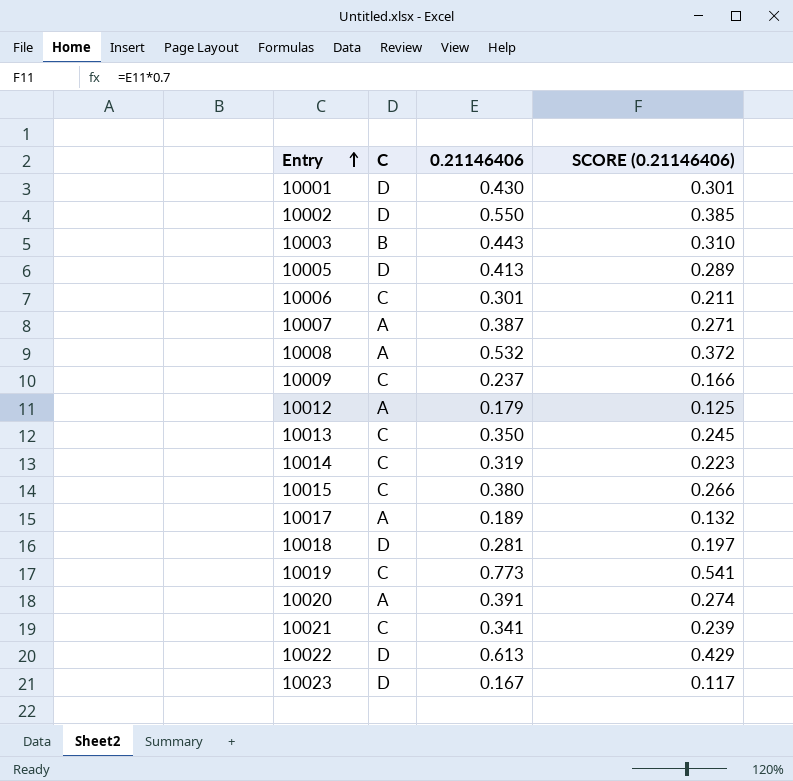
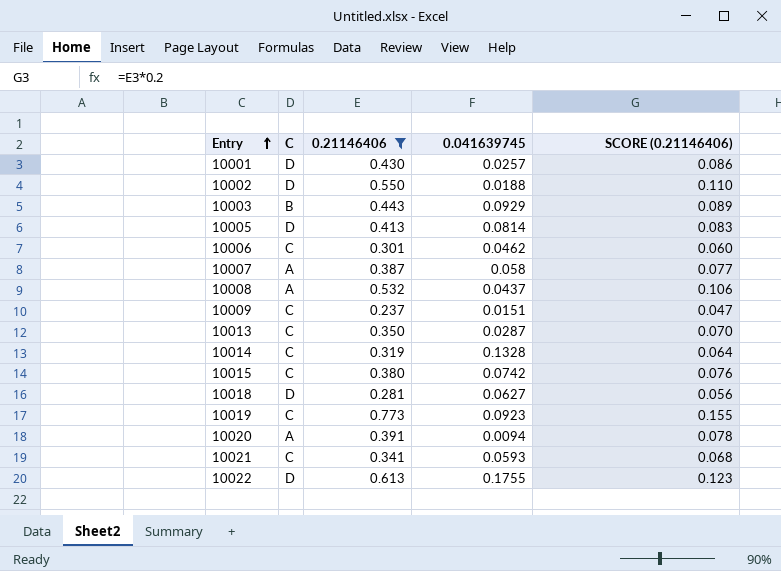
filter: none -> 0.21146406 >= 0.237
column 0.041639745 | position: none -> 4
column SCORE (0.21146406) | formula: [0.21146406] * 0.7 -> [0.21146406] * 0.2

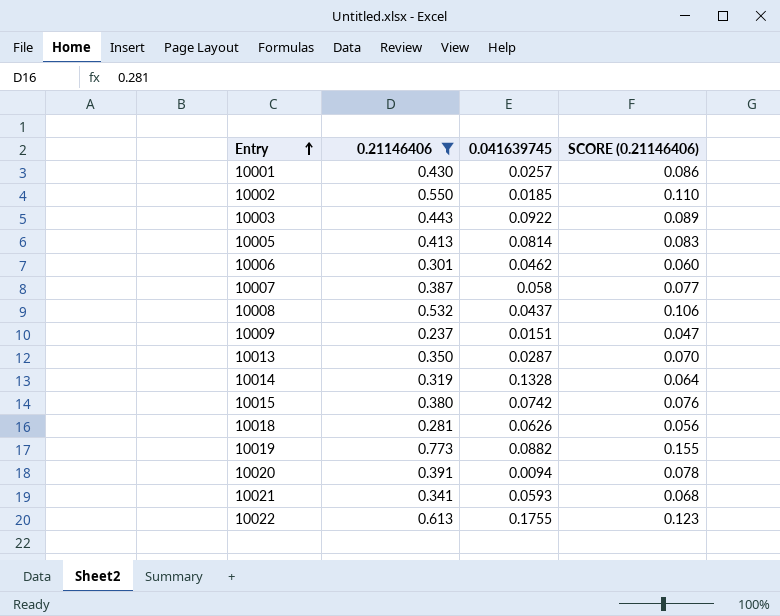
column C | position: 2 -> none
10002 | 0.041639745: 0.0188 -> 0.0185
10003 | 0.041639745: 0.0929 -> 0.0922
10018 | 0.041639745: 0.0627 -> 0.0626
10019 | 0.041639745: 0.0923 -> 0.0882

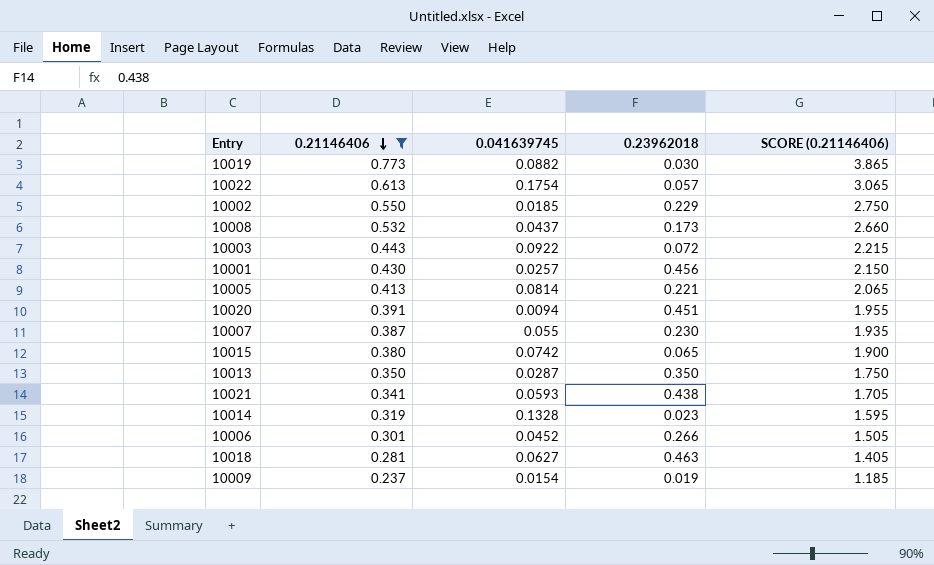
row order: Entry ascending -> 0.21146406 descending
column 0.23962018 | position: none -> 4
column SCORE (0.21146406) | formula: [0.21146406] * 0.2 -> [0.21146406] * 5
10022 | 0.041639745: 0.1755 -> 0.1754
10007 | 0.041639745: 0.058 -> 0.055
10006 | 0.041639745: 0.0462 -> 0.0452
10018 | 0.041639745: 0.0626 -> 0.0627
10009 | 0.041639745: 0.0151 -> 0.0154

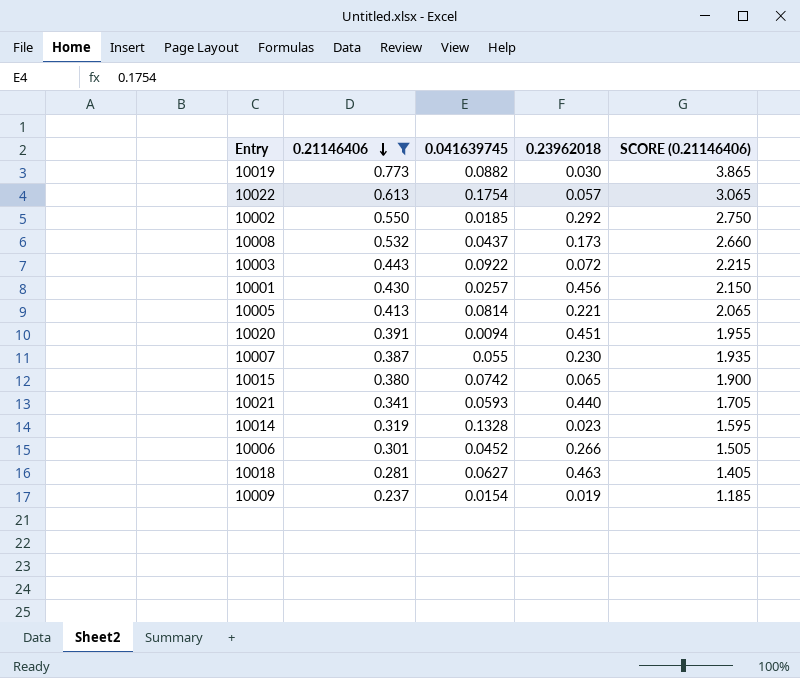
row 10013: 0.350 | 0.0287 | 0.350 | 1.750 -> none
10002 | 0.23962018: 0.229 -> 0.292
10021 | 0.23962018: 0.438 -> 0.440

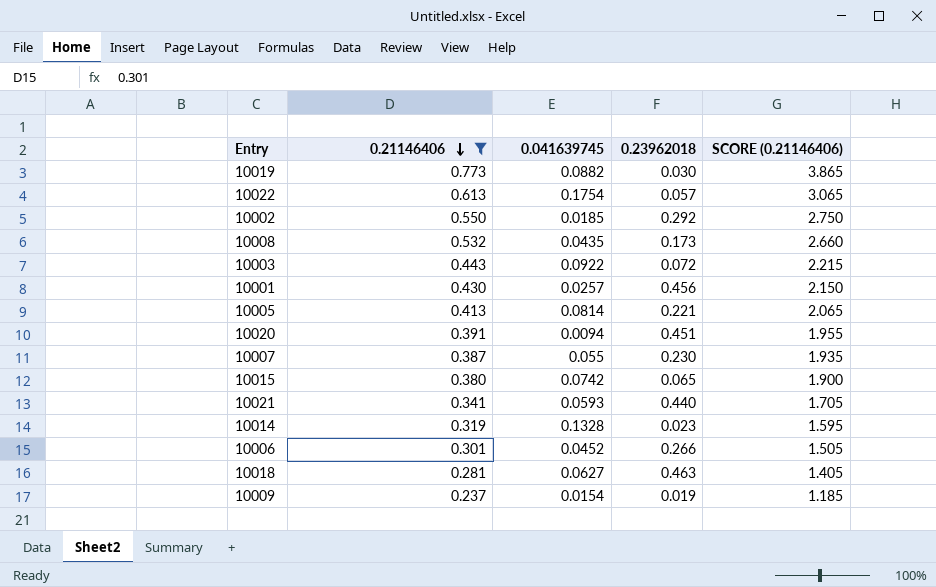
10008 | 0.041639745: 0.0437 -> 0.0435

